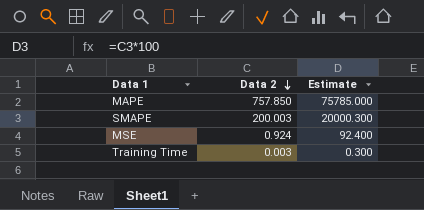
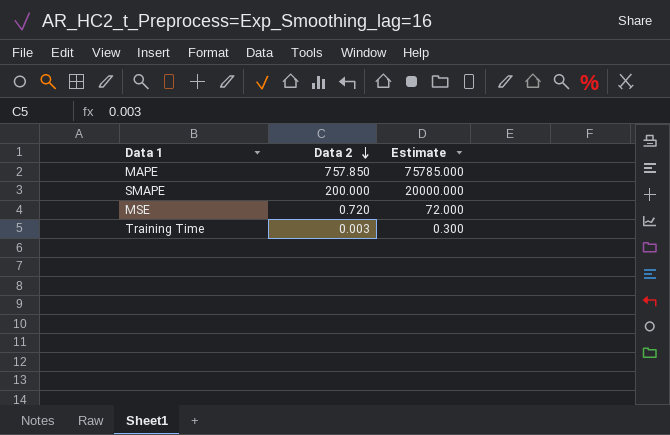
SMAPE | Data 2: 200.003 -> 200.000
SMAPE | Estimate: 20000.300 -> 20000.000
MSE | Data 2: 0.924 -> 0.720
MSE | Estimate: 92.400 -> 72.000

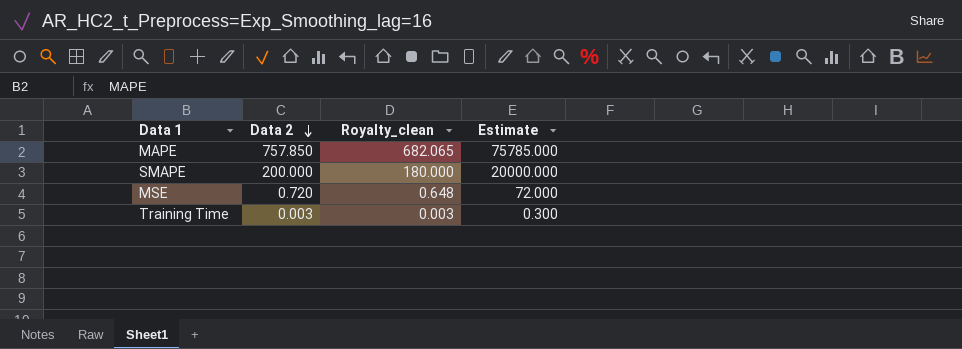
column Royalty_clean | formula: none -> [Data 2] * 0.9

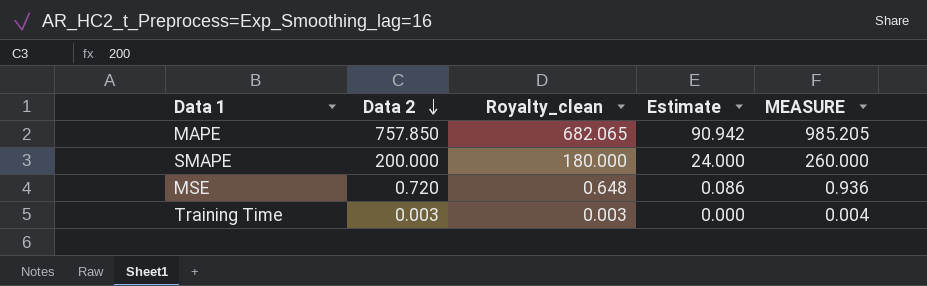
column Estimate | formula: [Data 2] * 100 -> [Data 2] * 0.12
column MEASURE | formula: none -> [Data 2] * 1.3

